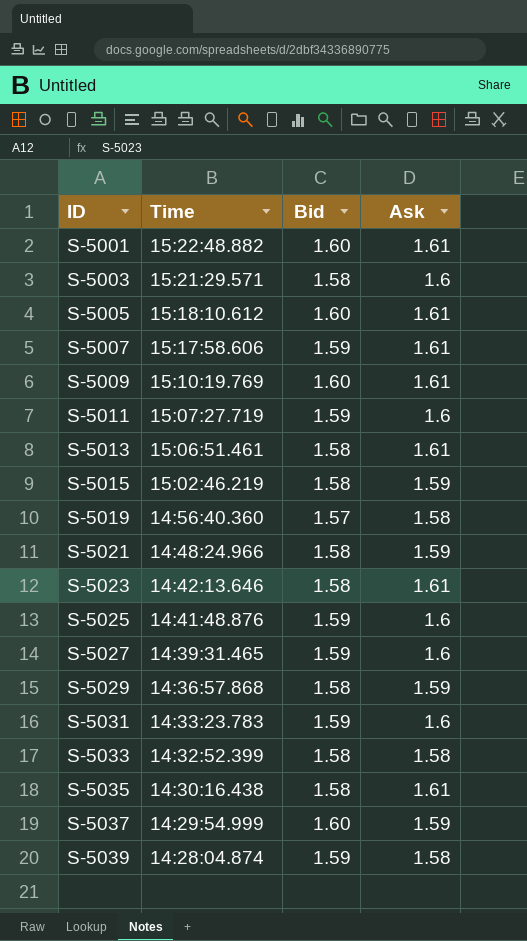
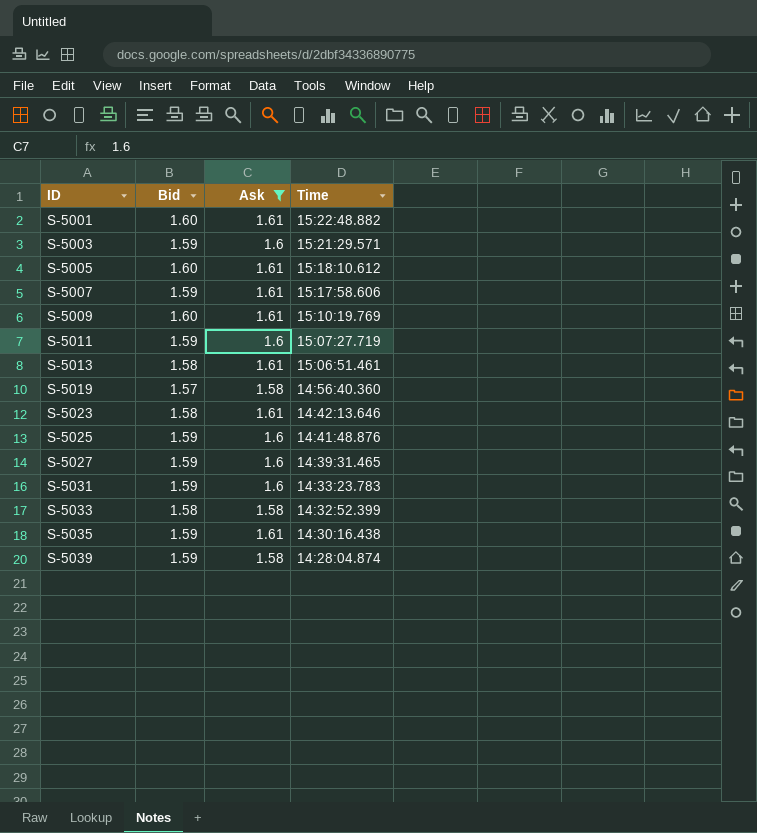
filter: none -> Ask != 1.59
column Time | position: 2 -> 4
S-5003 | Bid: 1.58 -> 1.59
S-5035 | Bid: 1.58 -> 1.59

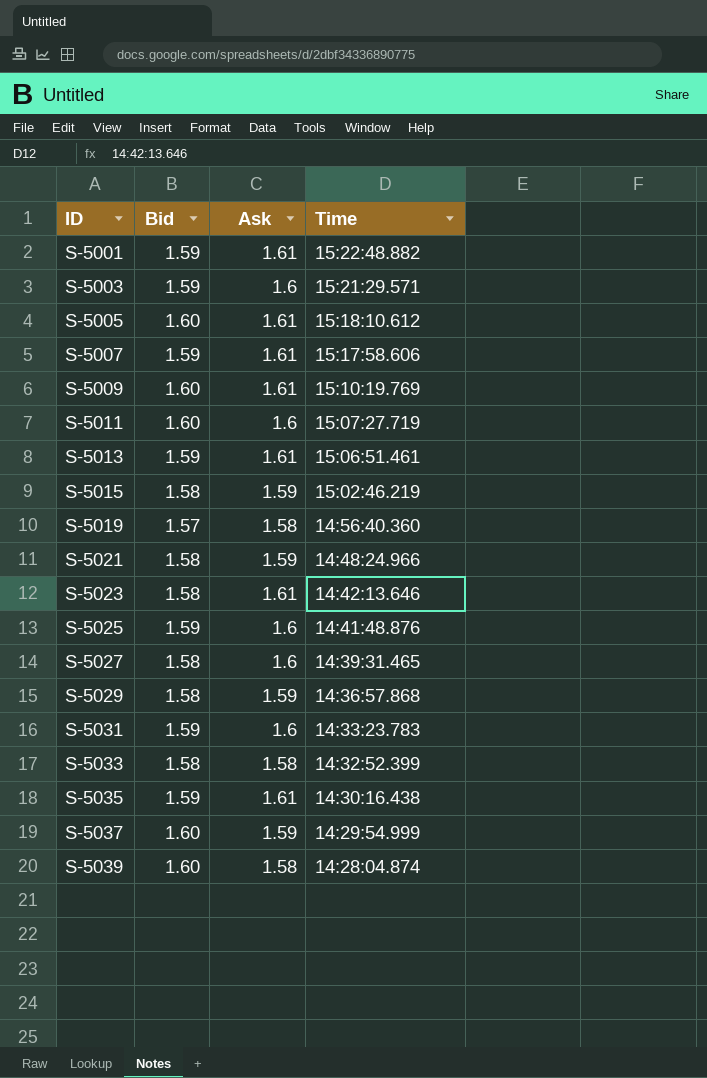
filter: Ask != 1.59 -> none
S-5001 | Bid: 1.60 -> 1.59
S-5011 | Bid: 1.59 -> 1.60
S-5013 | Bid: 1.58 -> 1.59
S-5027 | Bid: 1.59 -> 1.58
S-5039 | Bid: 1.59 -> 1.60

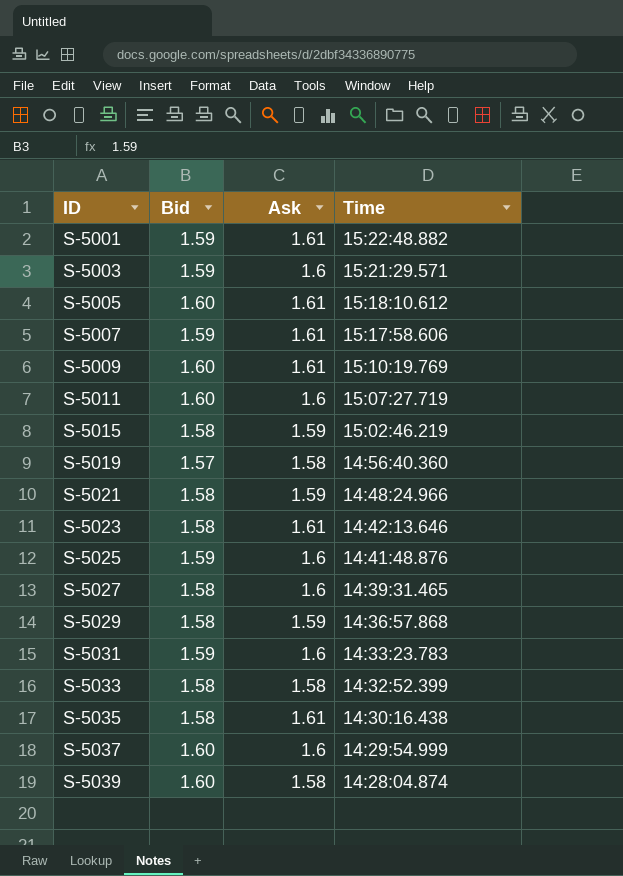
row S-5013: 1.59 | 1.61 | 15:06:51.461 -> none
S-5035 | Bid: 1.59 -> 1.58
S-5037 | Ask: 1.59 -> 1.6

